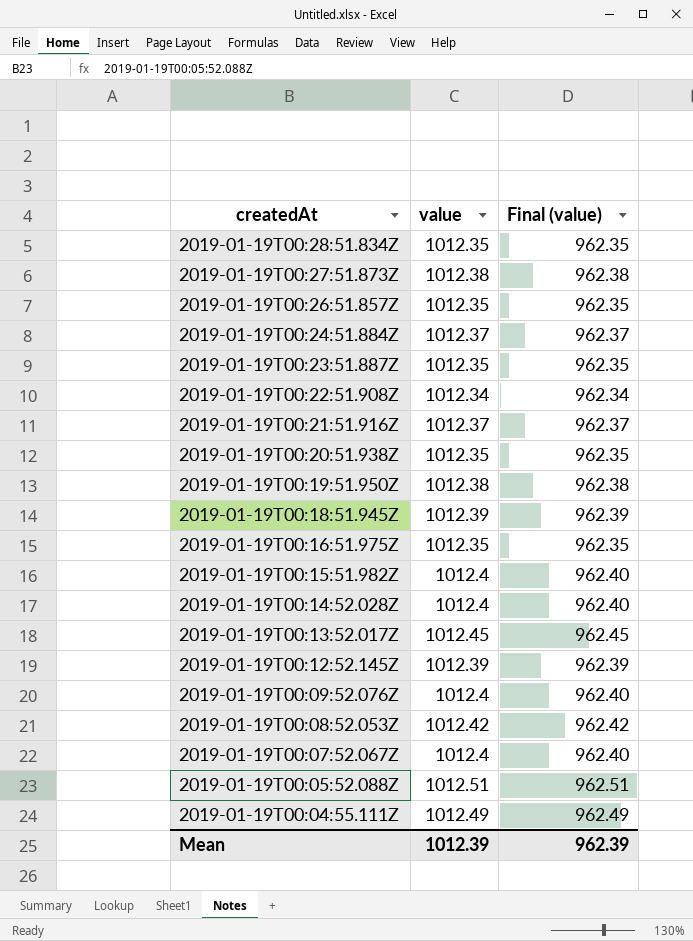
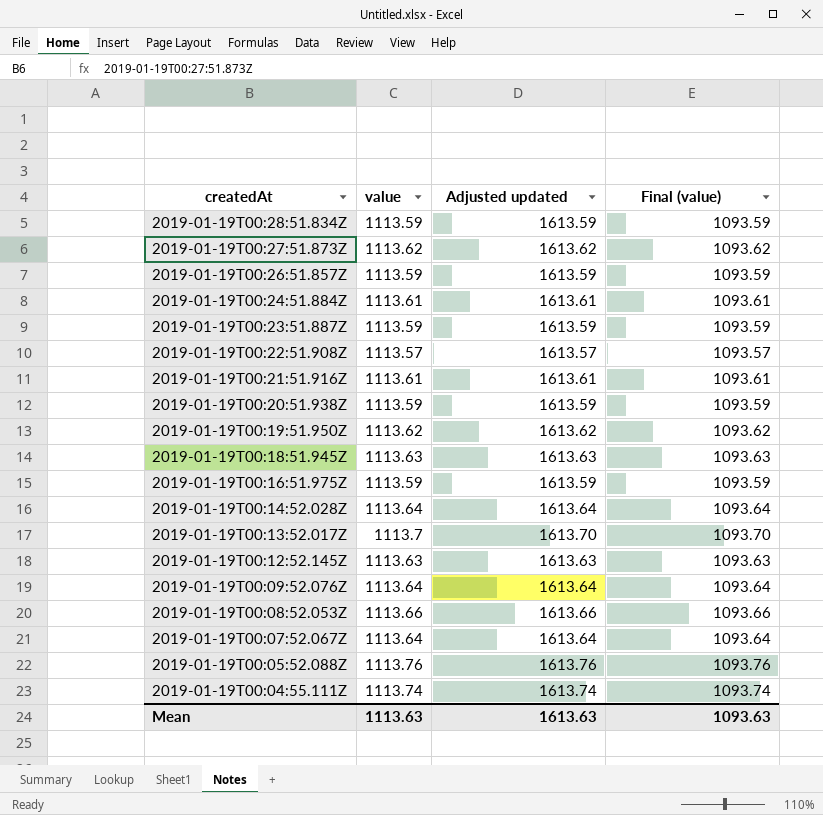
column Adjusted updated | formula: none -> [value] + 500
column Final (value) | formula: [value] - 50 -> [value] - 20
row 2019-01-19T00:15:51.982Z: 1012.4 | 962.40 -> none
2019-01-19T00:28:51.834Z | value: 1012.35 -> 1113.59
2019-01-19T00:27:51.873Z | value: 1012.38 -> 1113.62
2019-01-19T00:26:51.857Z | value: 1012.35 -> 1113.59
2019-01-19T00:24:51.884Z | value: 1012.37 -> 1113.61
2019-01-19T00:23:51.887Z | value: 1012.35 -> 1113.59
2019-01-19T00:22:51.908Z | value: 1012.34 -> 1113.57
2019-01-19T00:21:51.916Z | value: 1012.37 -> 1113.61
2019-01-19T00:20:51.938Z | value: 1012.35 -> 1113.59
2019-01-19T00:19:51.950Z | value: 1012.38 -> 1113.62
2019-01-19T00:18:51.945Z | value: 1012.39 -> 1113.63
2019-01-19T00:16:51.975Z | value: 1012.35 -> 1113.59
2019-01-19T00:14:52.028Z | value: 1012.4 -> 1113.64
2019-01-19T00:13:52.017Z | value: 1012.45 -> 1113.7
2019-01-19T00:12:52.145Z | value: 1012.39 -> 1113.63
2019-01-19T00:09:52.076Z | value: 1012.4 -> 1113.64
2019-01-19T00:08:52.053Z | value: 1012.42 -> 1113.66
2019-01-19T00:07:52.067Z | value: 1012.4 -> 1113.64
2019-01-19T00:05:52.088Z | value: 1012.51 -> 1113.76
2019-01-19T00:04:55.111Z | value: 1012.49 -> 1113.74
Mean | value: 1012.39 -> 1113.63
Mean | Final (value): 962.39 -> 1093.63

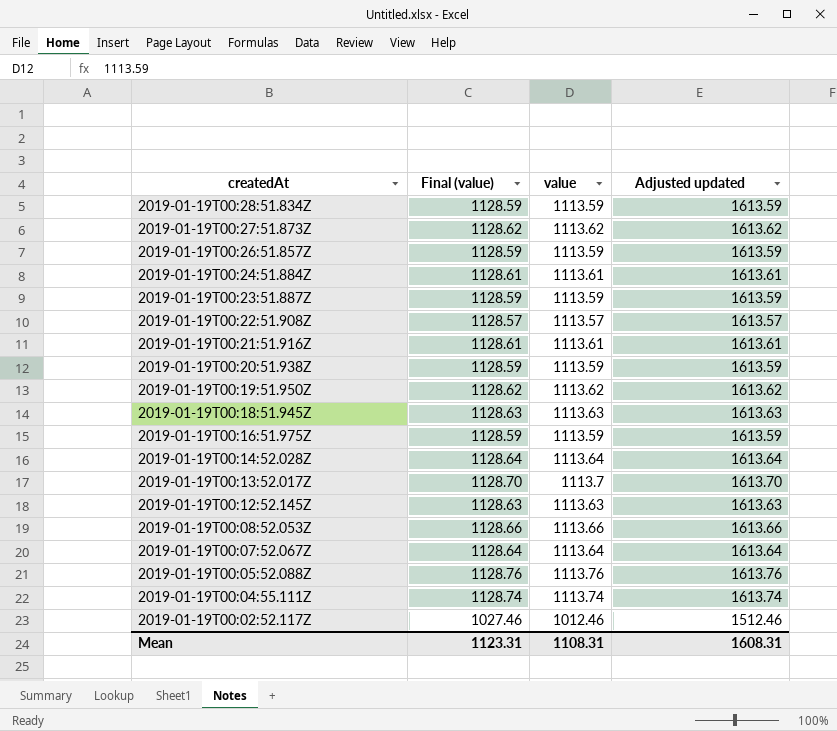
column Final (value) | formula: [value] - 20 -> [value] + 15
column Final (value) | position: 4 -> 2
row 2019-01-19T00:09:52.076Z: 1113.64 | 1613.64 | 1093.64 -> none
row 2019-01-19T00:02:52.117Z: none -> 1027.46 | 1012.46 | 1512.46
Mean | Final (value): 1093.63 -> 1123.31
Mean | value: 1113.63 -> 1108.31
Mean | Adjusted updated: 1613.63 -> 1608.31

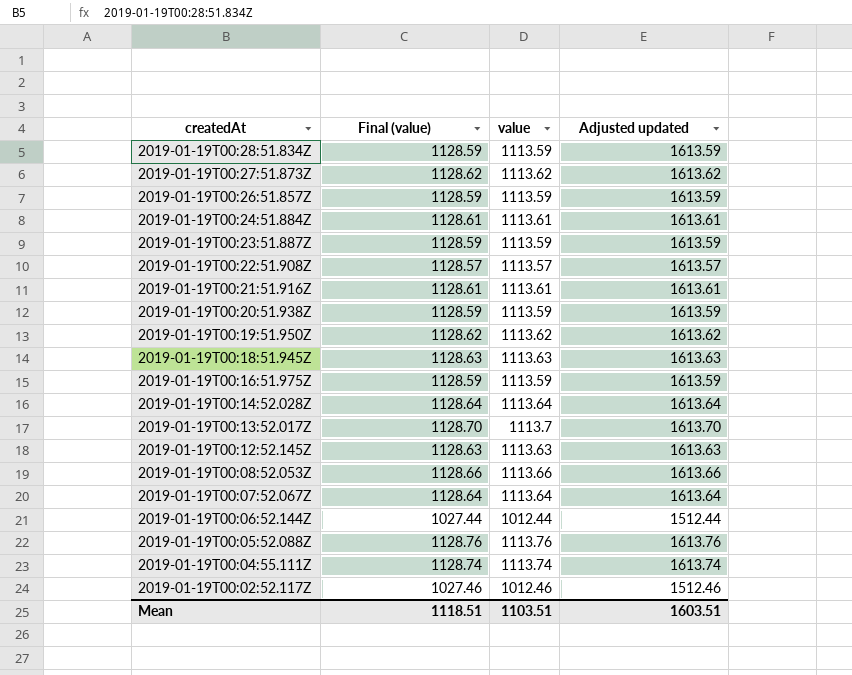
row 2019-01-19T00:06:52.144Z: none -> 1027.44 | 1012.44 | 1512.44
Mean | Final (value): 1123.31 -> 1118.51
Mean | value: 1108.31 -> 1103.51
Mean | Adjusted updated: 1608.31 -> 1603.51

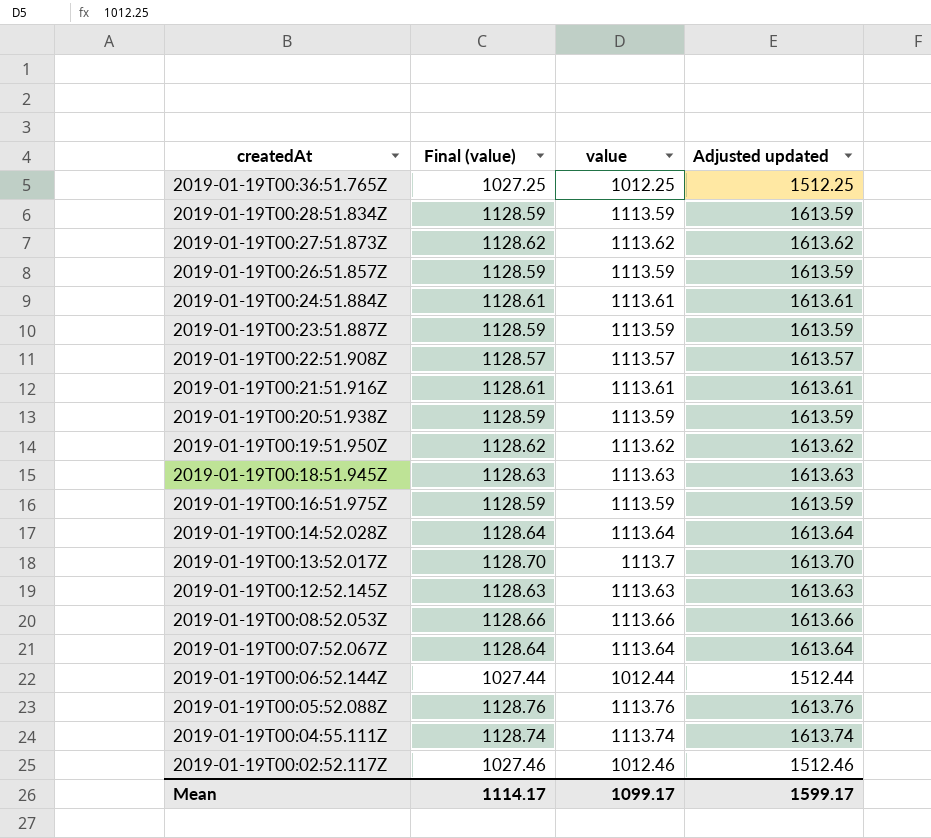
row 2019-01-19T00:36:51.765Z: none -> 1027.25 | 1012.25 | 1512.25
Mean | Final (value): 1118.51 -> 1114.17
Mean | value: 1103.51 -> 1099.17
Mean | Adjusted updated: 1603.51 -> 1599.17

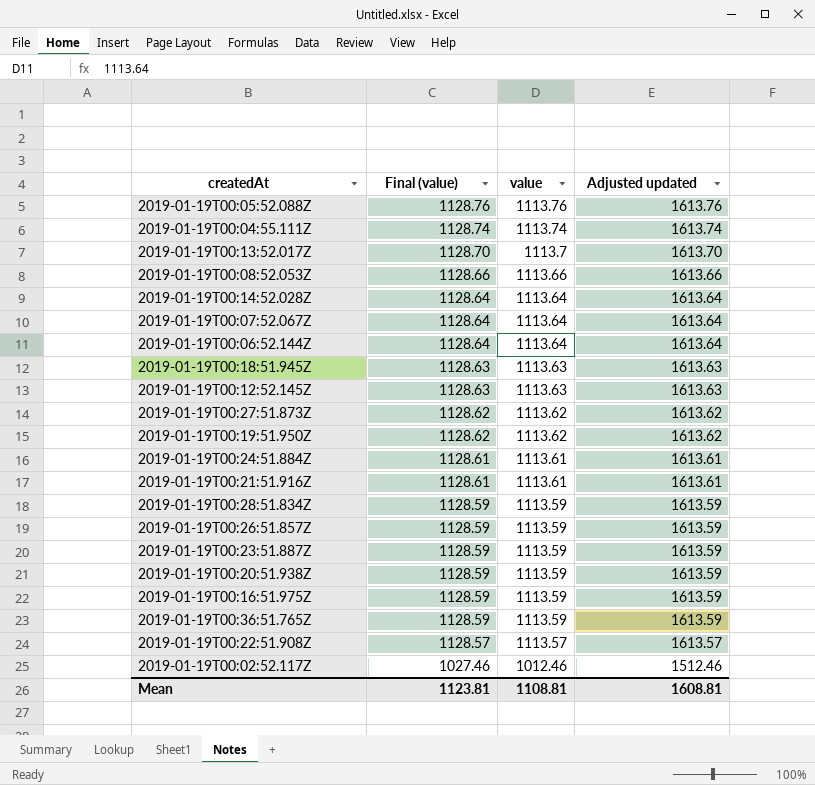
row order: createdAt descending -> Final (value) descending
2019-01-19T00:06:52.144Z | Final (value): 1027.44 -> 1128.64
2019-01-19T00:06:52.144Z | value: 1012.44 -> 1113.64
2019-01-19T00:06:52.144Z | Adjusted updated: 1512.44 -> 1613.64
2019-01-19T00:36:51.765Z | Final (value): 1027.25 -> 1128.59
2019-01-19T00:36:51.765Z | value: 1012.25 -> 1113.59
2019-01-19T00:36:51.765Z | Adjusted updated: 1512.25 -> 1613.59
Mean | Final (value): 1114.17 -> 1123.81
Mean | value: 1099.17 -> 1108.81
Mean | Adjusted updated: 1599.17 -> 1608.81

